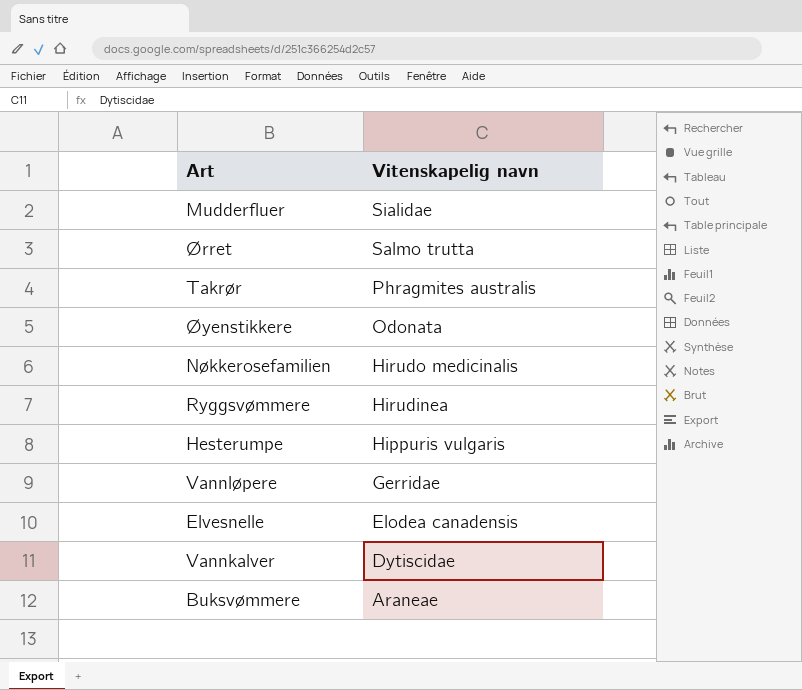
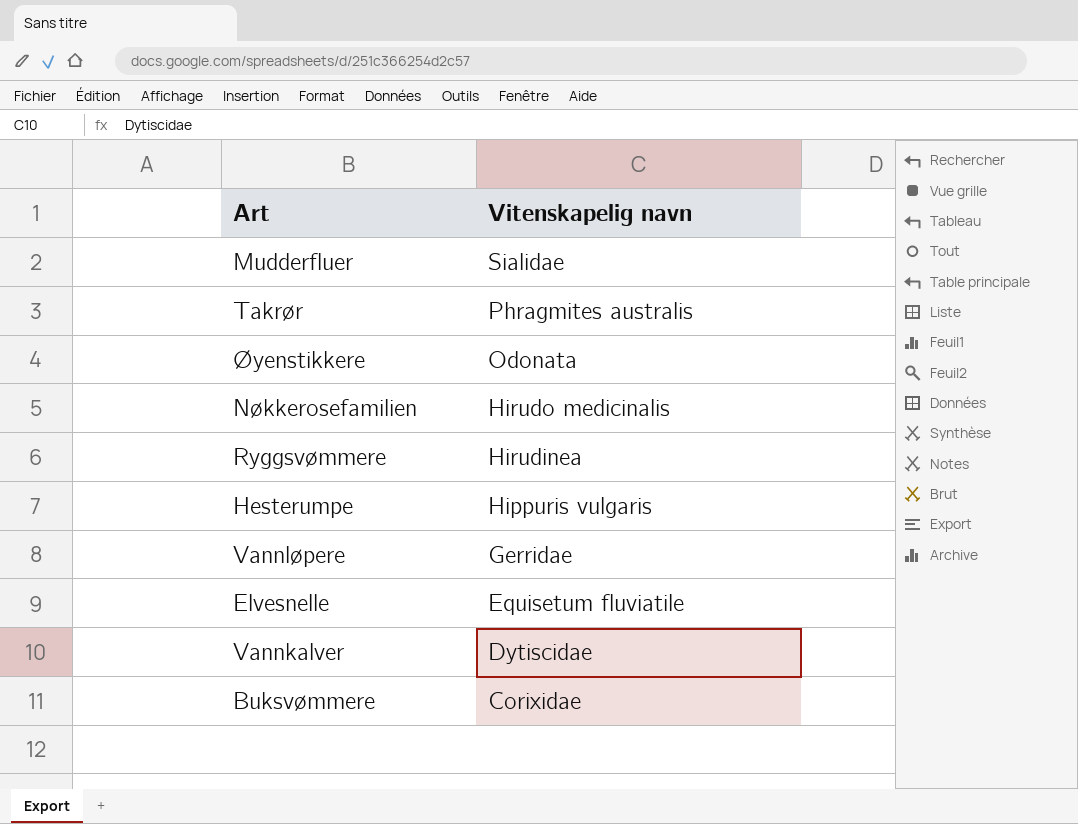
row Ørret: Salmo trutta -> none
Elvesnelle | Vitenskapelig navn: Elodea canadensis -> Equisetum fluviatile
Buksvømmere | Vitenskapelig navn: Araneae -> Corixidae

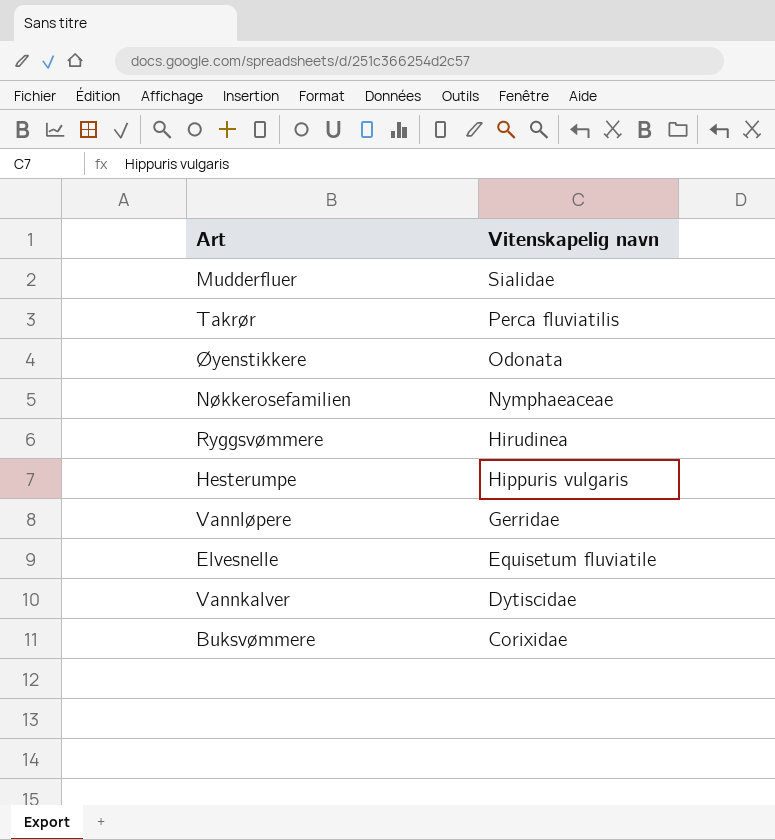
Takrør | Vitenskapelig navn: Phragmites australis -> Perca fluviatilis
Nøkkerosefamilien | Vitenskapelig navn: Hirudo medicinalis -> Nymphaeaceae

